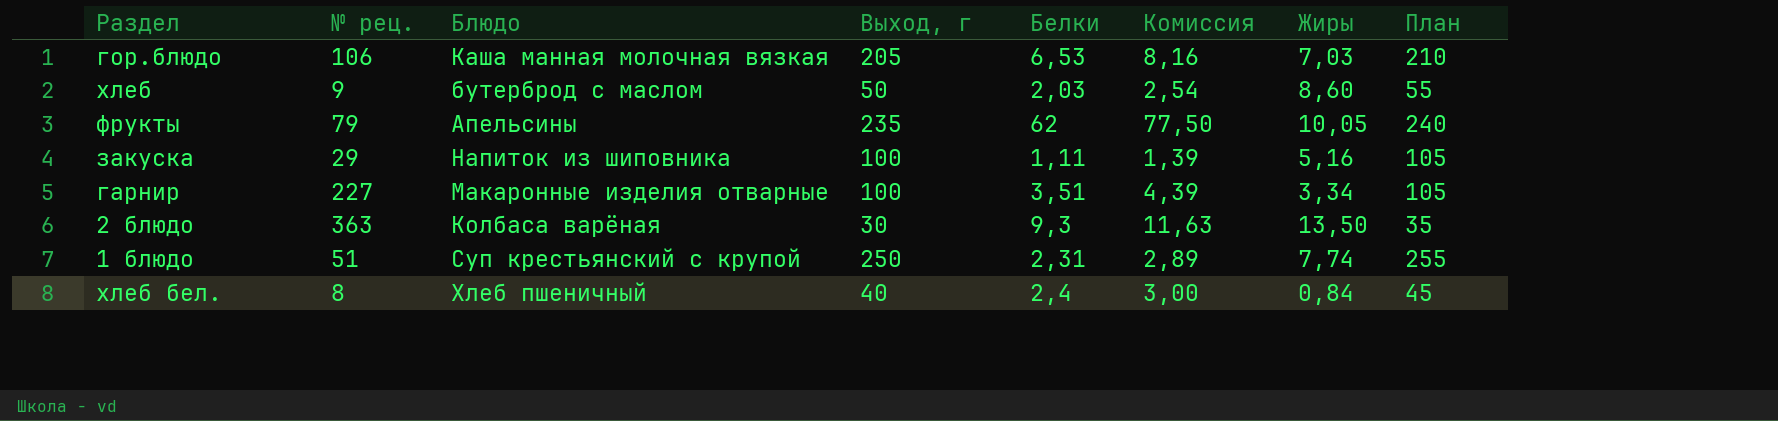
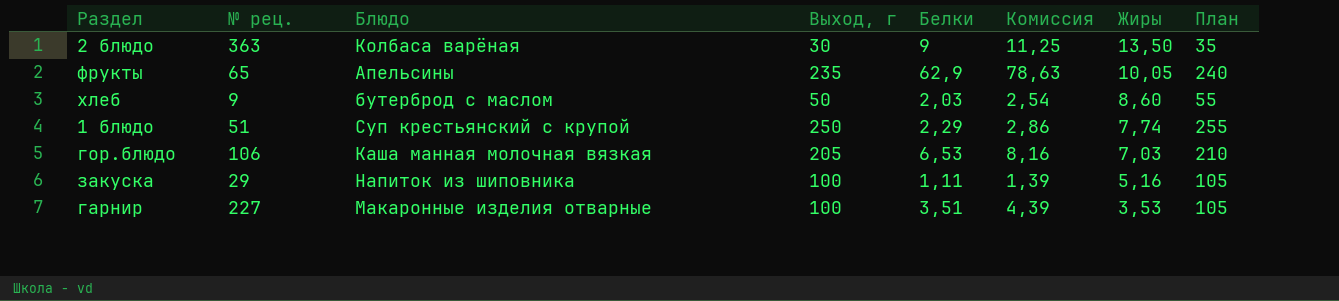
row order: none -> Жиры descending
row хлеб бел.: 8 | Хлеб пшеничный | 40 | 2,4 | 3,00 | 0,84 | 45 -> none
2 блюдо | Белки: 9,3 -> 9
2 блюдо | Комиссия: 11,63 -> 11,25
фрукты | № рец.: 79 -> 65
фрукты | Белки: 62 -> 62,9
фрукты | Комиссия: 77,50 -> 78,63
1 блюдо | Белки: 2,31 -> 2,29
1 блюдо | Комиссия: 2,89 -> 2,86
гарнир | Жиры: 3,34 -> 3,53

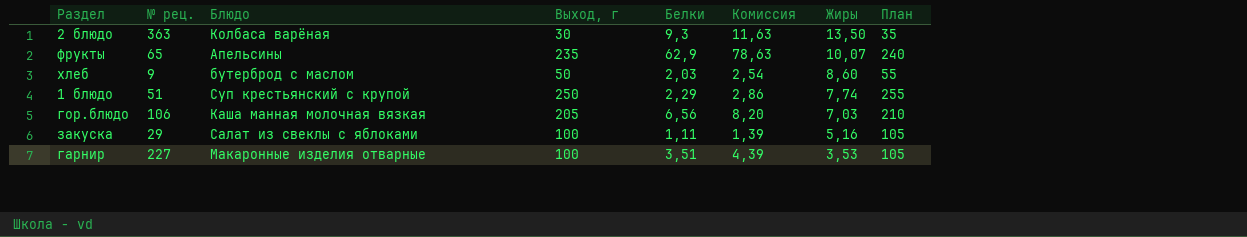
2 блюдо | Белки: 9 -> 9,3
2 блюдо | Комиссия: 11,25 -> 11,63
фрукты | Жиры: 10,05 -> 10,07
гор.блюдо | Белки: 6,53 -> 6,56
гор.блюдо | Комиссия: 8,16 -> 8,20
закуска | Блюдо: Напиток из шиповника -> Салат из свеклы с яблоками

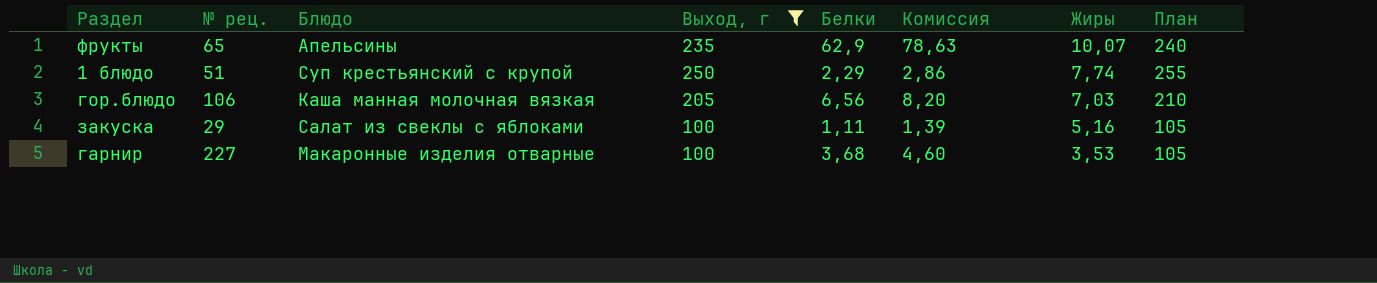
filter: none -> Выход, г >= 100
гарнир | Белки: 3,51 -> 3,68
гарнир | Комиссия: 4,39 -> 4,60

